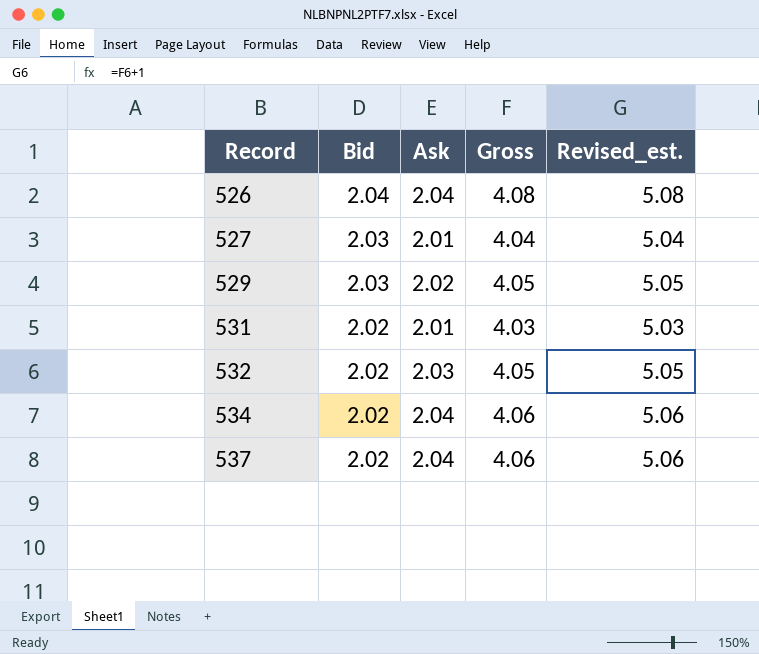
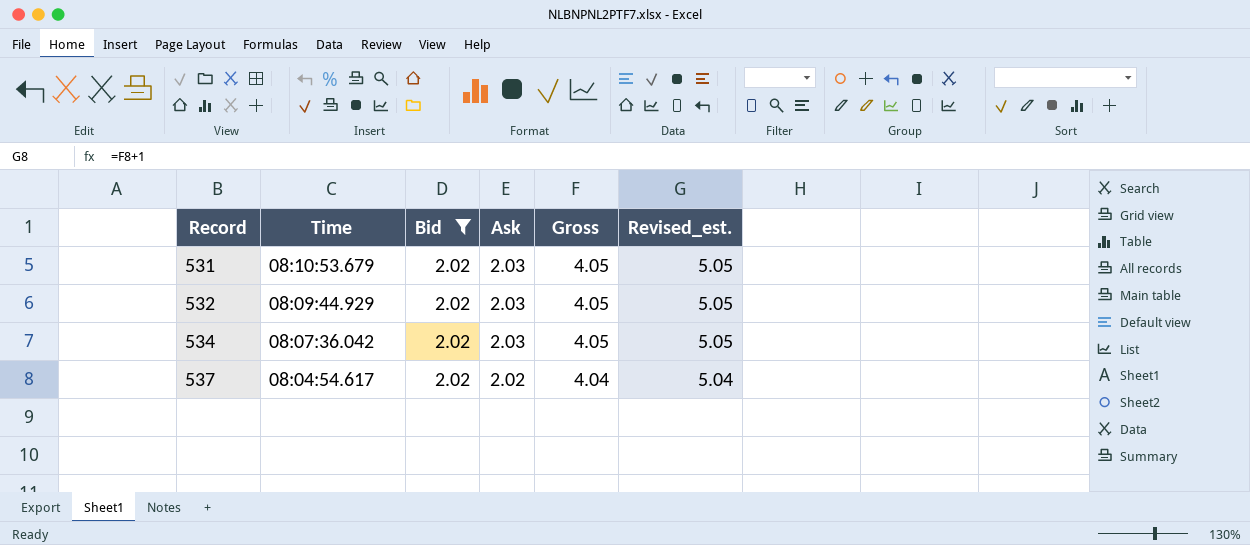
filter: none -> Bid = 2.02
column Time | position: none -> 2
531 | Ask: 2.01 -> 2.03
531 | Gross: 4.03 -> 4.05
531 | Revised_est.: 5.03 -> 5.05
534 | Ask: 2.04 -> 2.03
534 | Gross: 4.06 -> 4.05
534 | Revised_est.: 5.06 -> 5.05
537 | Ask: 2.04 -> 2.02
537 | Gross: 4.06 -> 4.04
537 | Revised_est.: 5.06 -> 5.04

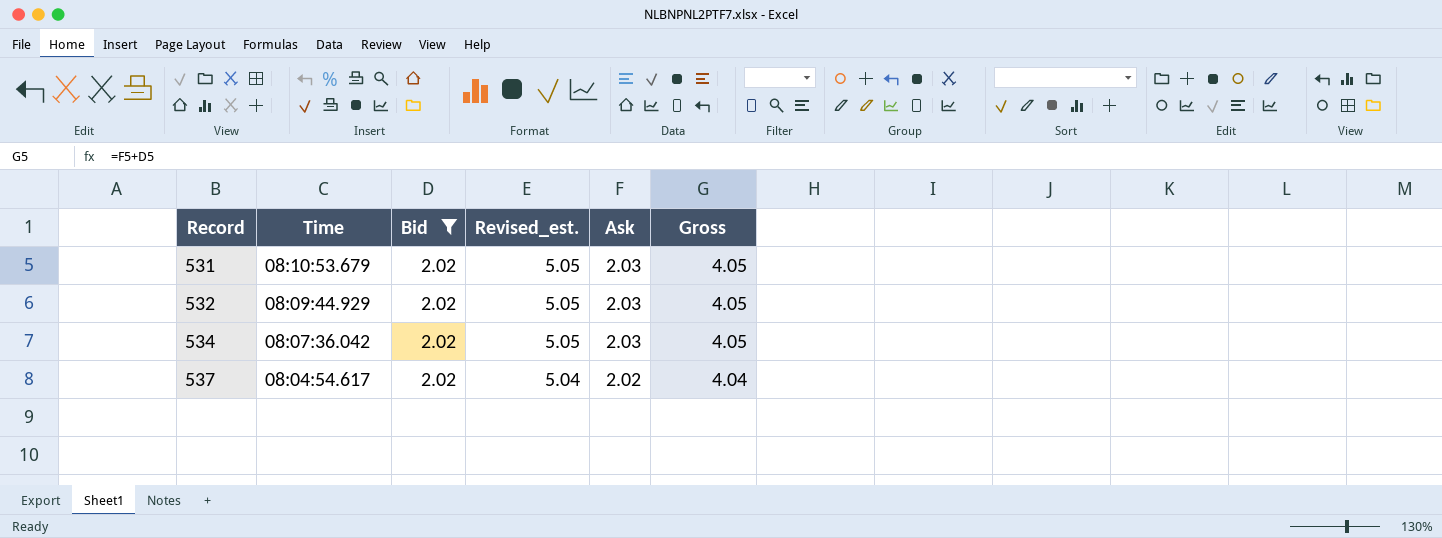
column Revised_est. | position: 6 -> 4

